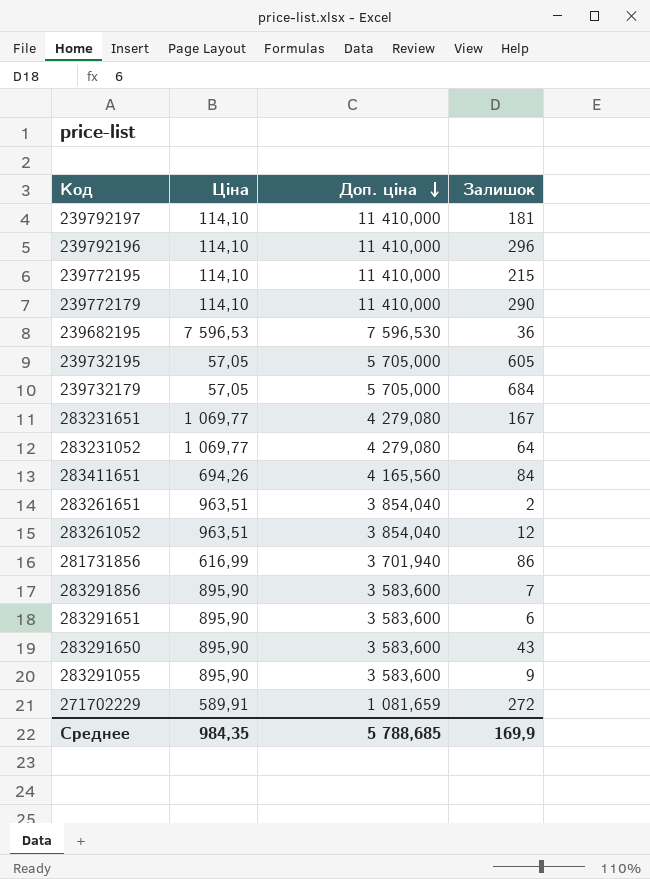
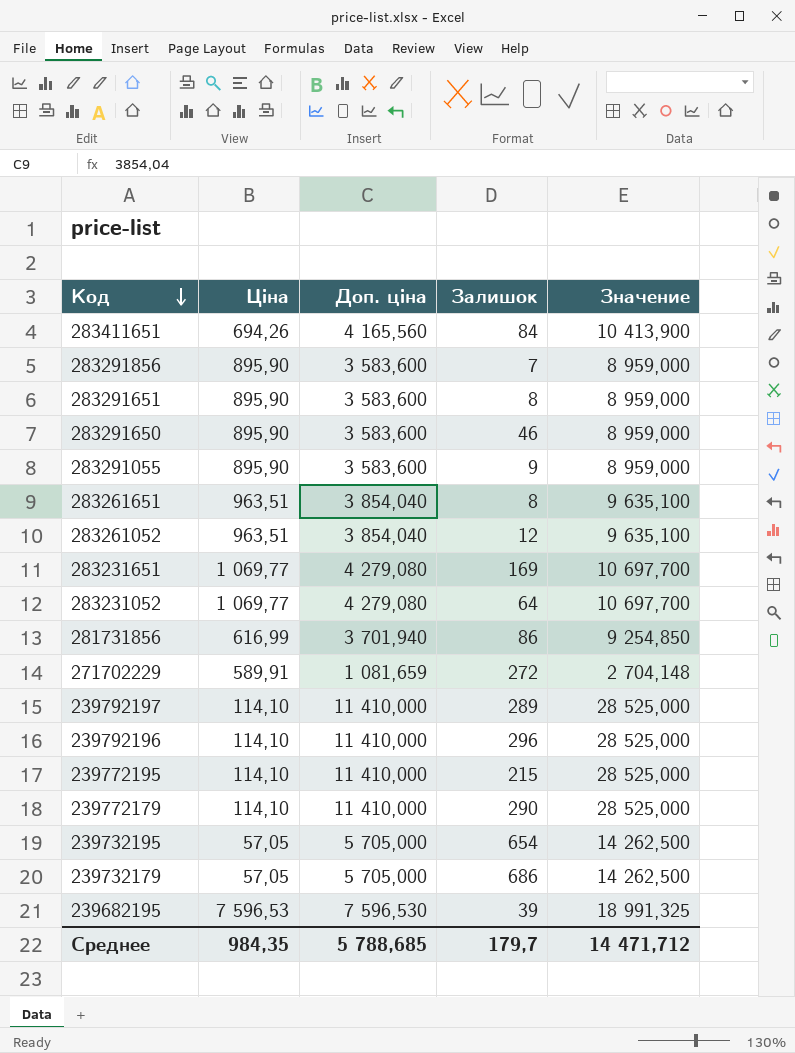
row order: Доп. ціна descending -> Код descending
column Значение | formula: none -> [Доп. ціна] * 2,5
283291651 | Залишок: 6 -> 8
283291650 | Залишок: 43 -> 46
283261651 | Залишок: 2 -> 8
283231651 | Залишок: 167 -> 169
239792197 | Залишок: 181 -> 289
239732195 | Залишок: 605 -> 654
239732179 | Залишок: 684 -> 686
239682195 | Залишок: 36 -> 39
Среднее | Залишок: 169,9 -> 179,7

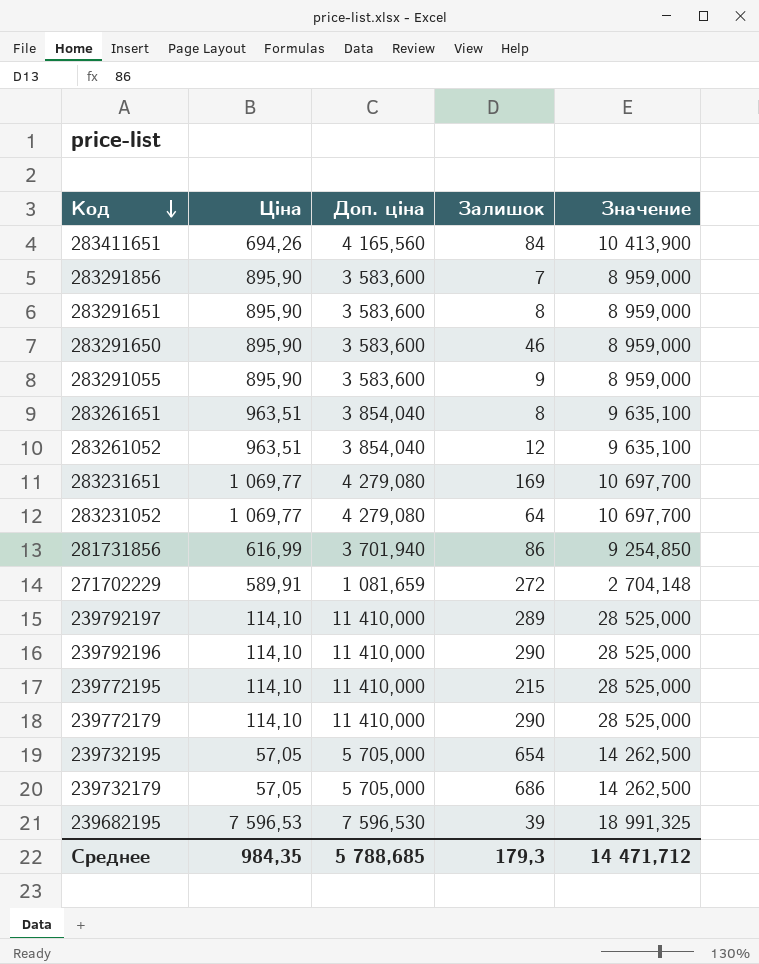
239792196 | Залишок: 296 -> 290
Среднее | Залишок: 179,7 -> 179,3

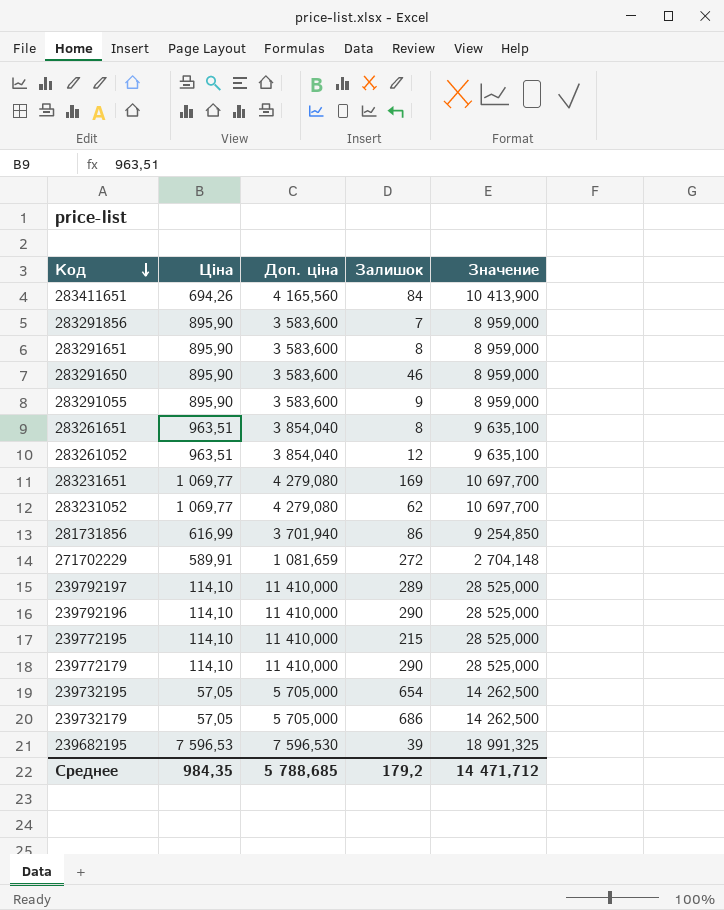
283231052 | Залишок: 64 -> 62
Среднее | Залишок: 179,3 -> 179,2

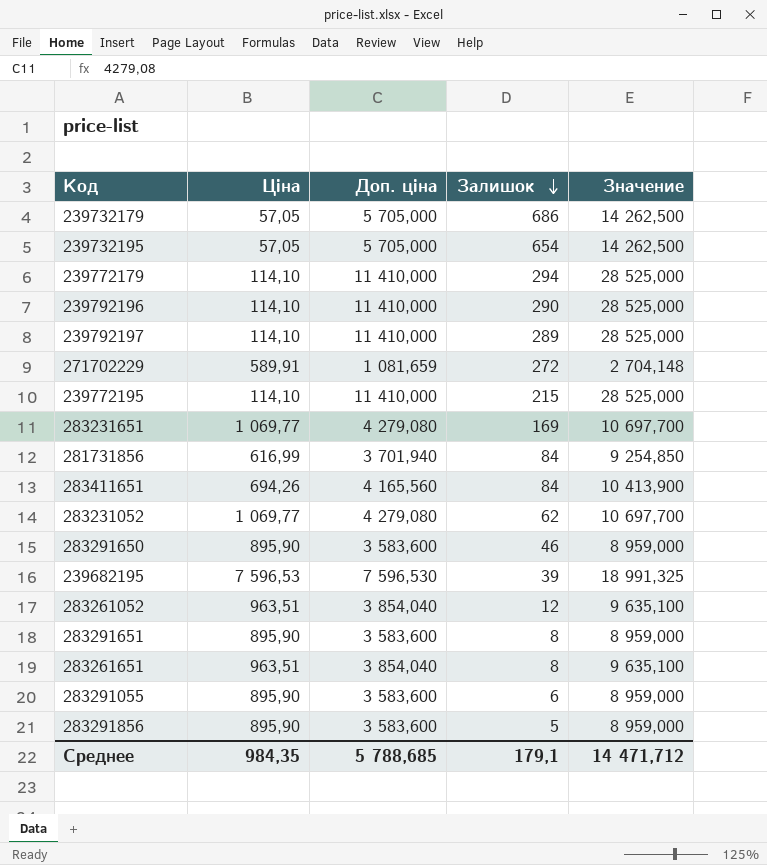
row order: Код descending -> Залишок descending
239772179 | Залишок: 290 -> 294
281731856 | Залишок: 86 -> 84
283291055 | Залишок: 9 -> 6
283291856 | Залишок: 7 -> 5
Среднее | Залишок: 179,2 -> 179,1

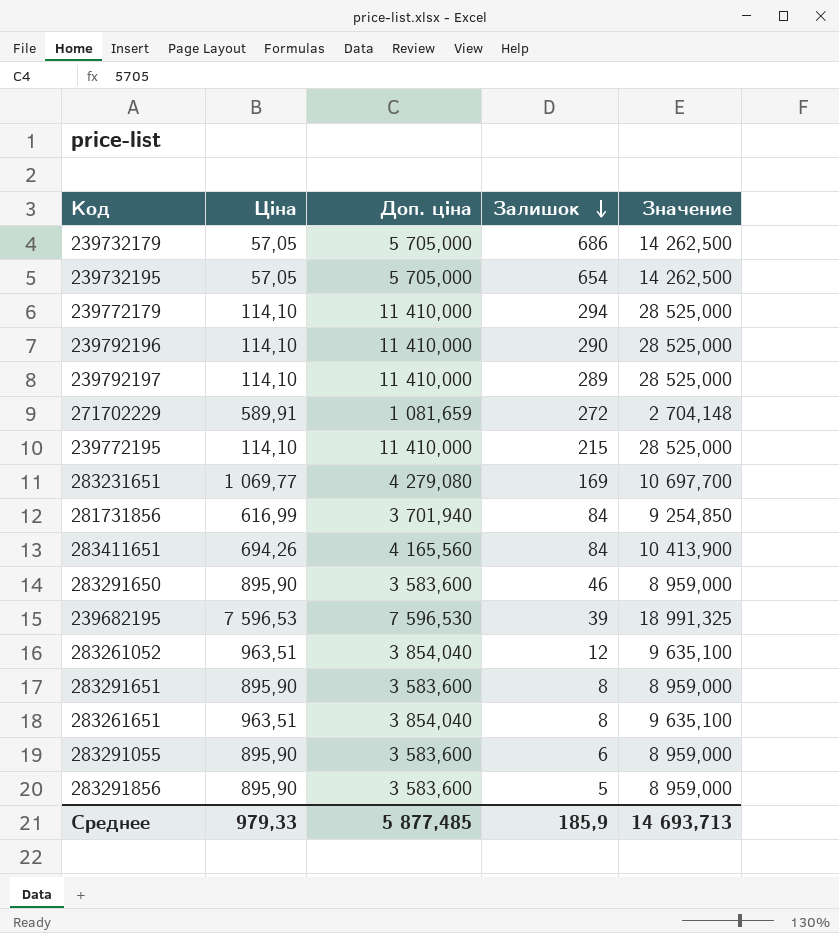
row 283231052: 1 069,77 | 4 279,080 | 62 | 10 697,700 -> none
Среднее | Ціна: 984,35 -> 979,33
Среднее | Доп. ціна: 5 788,685 -> 5 877,485
Среднее | Залишок: 179,1 -> 185,9
Среднее | Значение: 14 471,712 -> 14 693,713

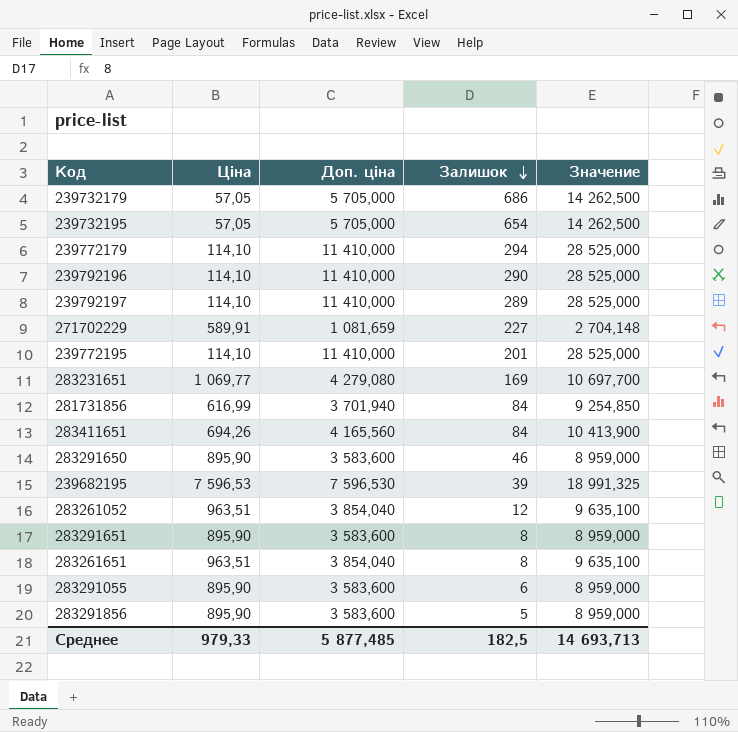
271702229 | Залишок: 272 -> 227
239772195 | Залишок: 215 -> 201
Среднее | Залишок: 185,9 -> 182,5

